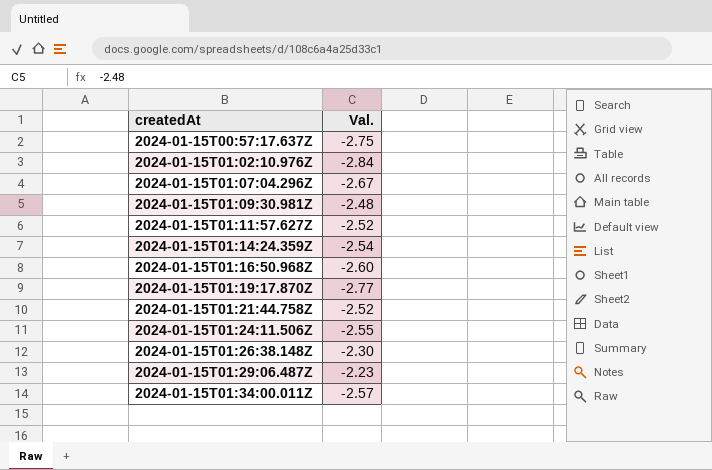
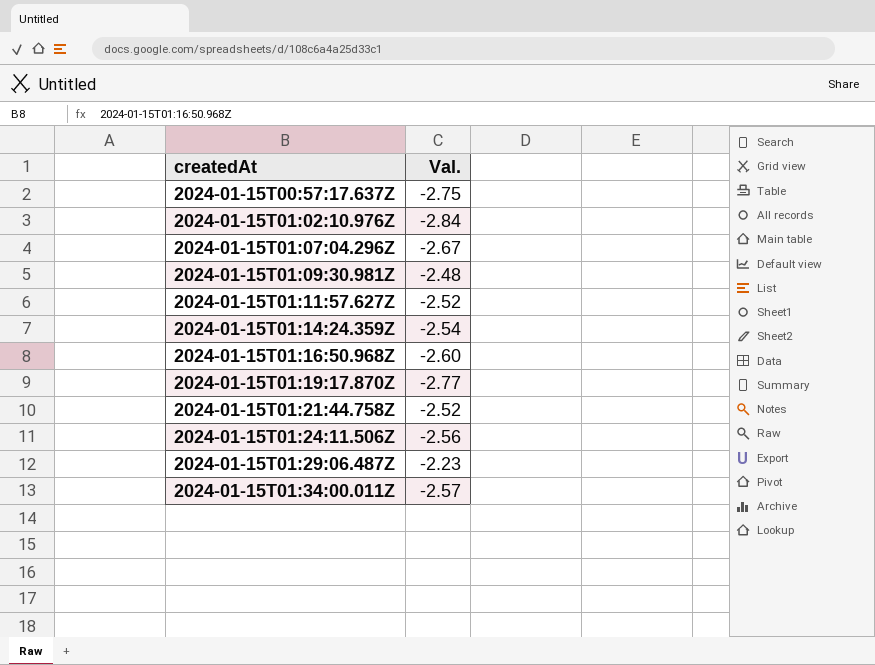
row 2024-01-15T01:26:38.148Z: -2.30 -> none
2024-01-15T01:24:11.506Z | Val.: -2.55 -> -2.56

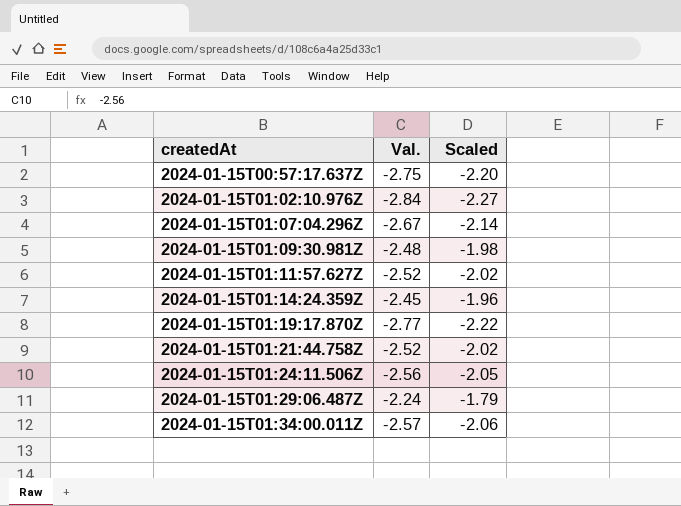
column Scaled | formula: none -> [Val.] * 0.8
row 2024-01-15T01:16:50.968Z: -2.60 -> none
2024-01-15T01:14:24.359Z | Val.: -2.54 -> -2.45
2024-01-15T01:29:06.487Z | Val.: -2.23 -> -2.24

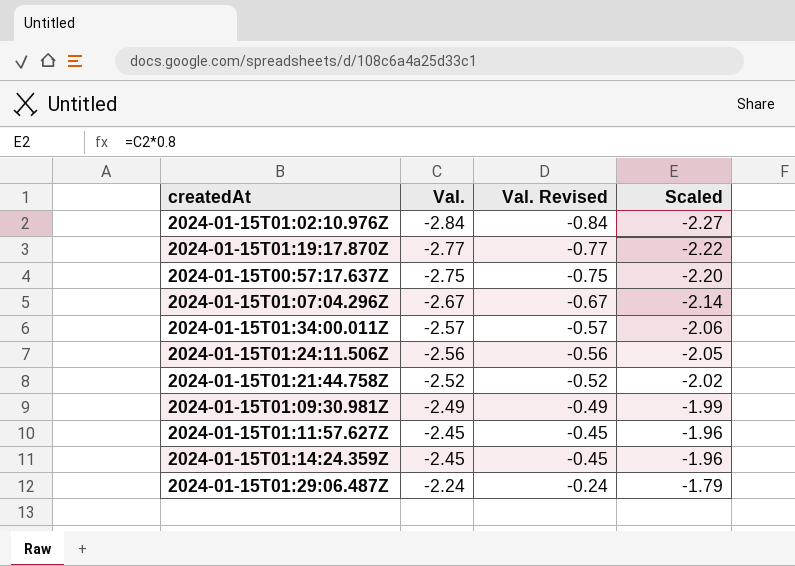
row order: createdAt ascending -> Val. ascending
column Val. Revised | formula: none -> [Val.] + 2
2024-01-15T01:09:30.981Z | Val.: -2.48 -> -2.49
2024-01-15T01:09:30.981Z | Scaled: -1.98 -> -1.99
2024-01-15T01:11:57.627Z | Val.: -2.52 -> -2.45
2024-01-15T01:11:57.627Z | Scaled: -2.02 -> -1.96

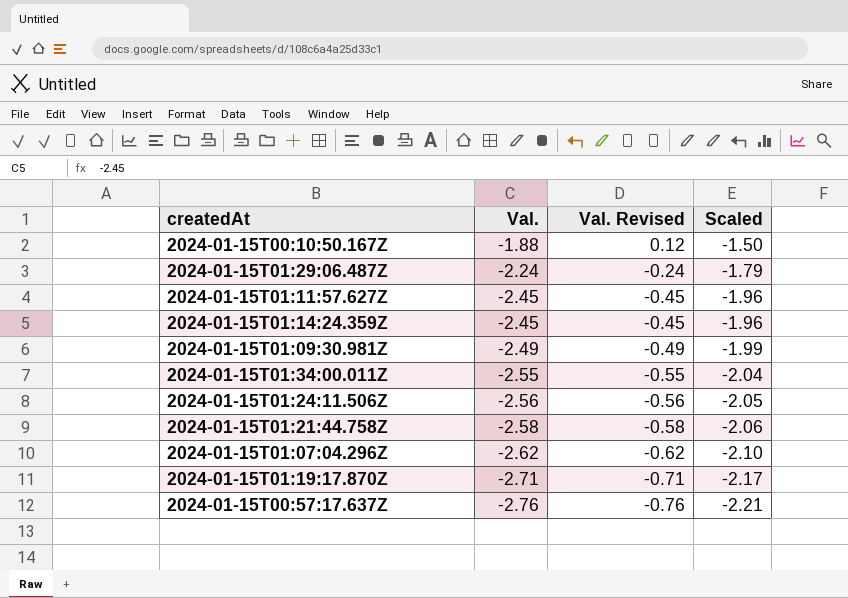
row order: Val. ascending -> Val. descending
row 2024-01-15T01:02:10.976Z: -2.84 | -0.84 | -2.27 -> none
row 2024-01-15T00:10:50.167Z: none -> -1.88 | 0.12 | -1.50
2024-01-15T01:34:00.011Z | Val.: -2.57 -> -2.55
2024-01-15T01:34:00.011Z | Val. Revised: -0.57 -> -0.55
2024-01-15T01:34:00.011Z | Scaled: -2.06 -> -2.04
2024-01-15T01:21:44.758Z | Val.: -2.52 -> -2.58
2024-01-15T01:21:44.758Z | Val. Revised: -0.52 -> -0.58
2024-01-15T01:21:44.758Z | Scaled: -2.02 -> -2.06
2024-01-15T01:07:04.296Z | Val.: -2.67 -> -2.62
2024-01-15T01:07:04.296Z | Val. Revised: -0.67 -> -0.62
2024-01-15T01:07:04.296Z | Scaled: -2.14 -> -2.10
2024-01-15T01:19:17.870Z | Val.: -2.77 -> -2.71
2024-01-15T01:19:17.870Z | Val. Revised: -0.77 -> -0.71
2024-01-15T01:19:17.870Z | Scaled: -2.22 -> -2.17
2024-01-15T00:57:17.637Z | Val.: -2.75 -> -2.76
2024-01-15T00:57:17.637Z | Val. Revised: -0.75 -> -0.76
2024-01-15T00:57:17.637Z | Scaled: -2.20 -> -2.21

